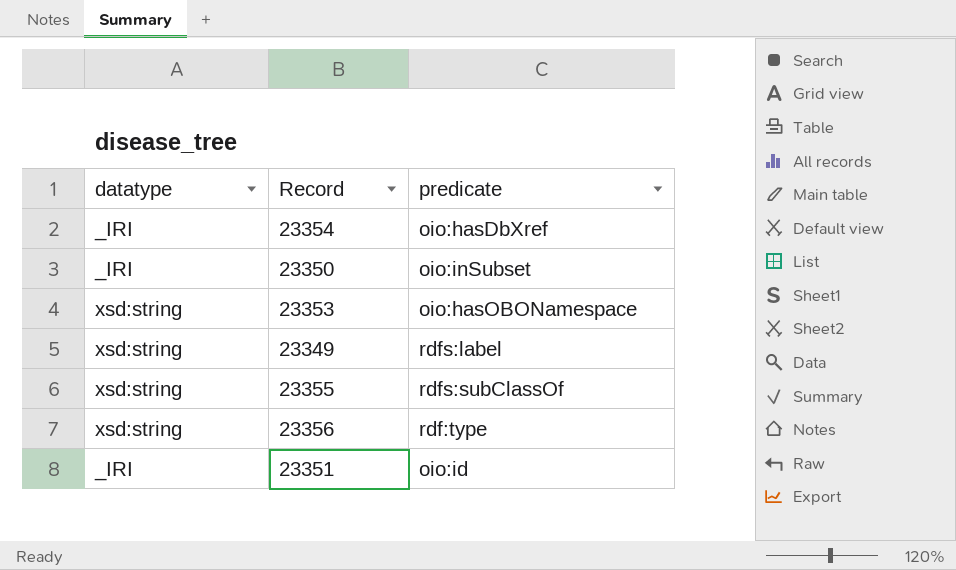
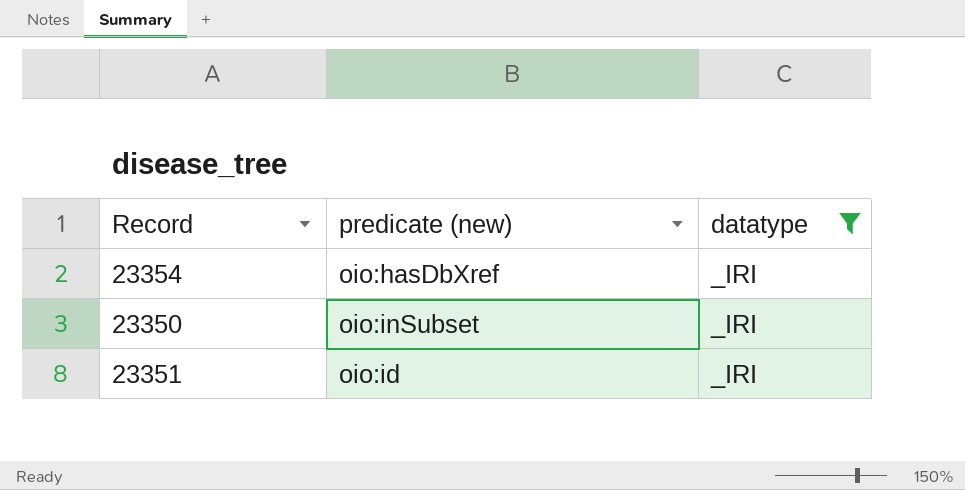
filter: none -> datatype = _IRI
column name: predicate -> predicate (new)
column datatype | position: 1 -> 3

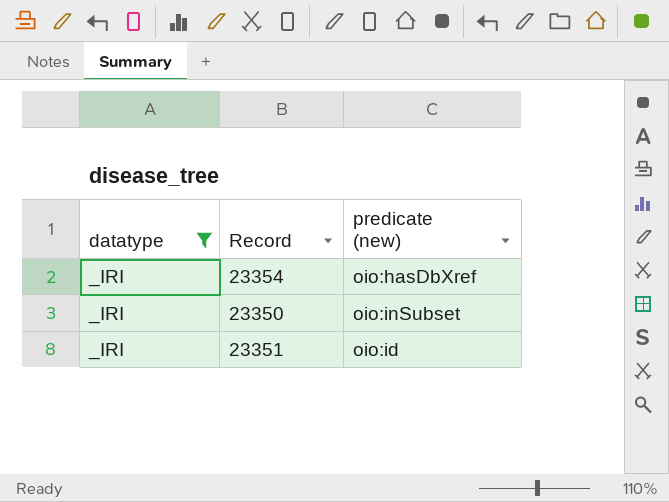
column datatype | position: 3 -> 1

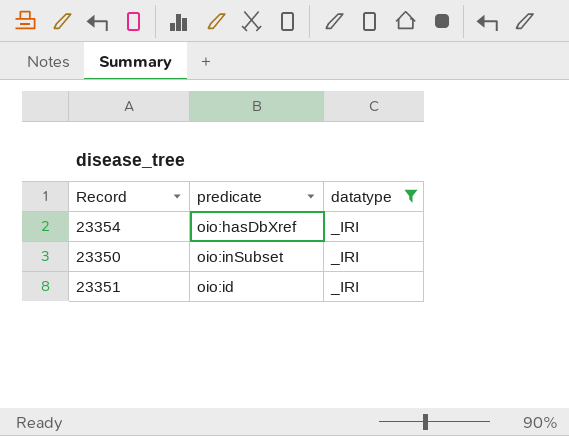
column name: predicate (new) -> predicate
column datatype | position: 1 -> 3

